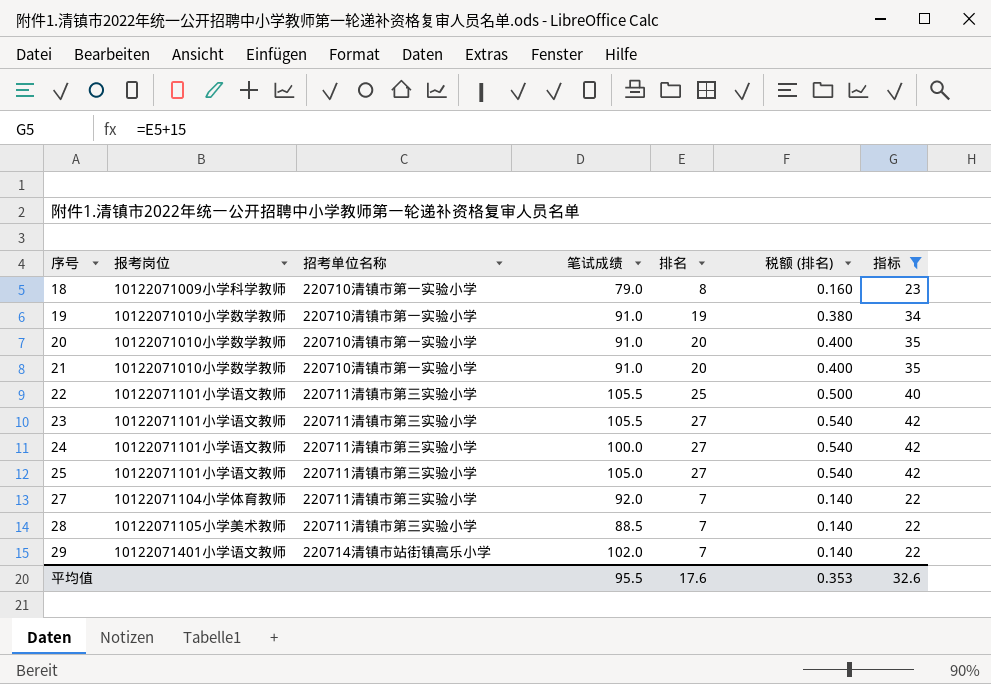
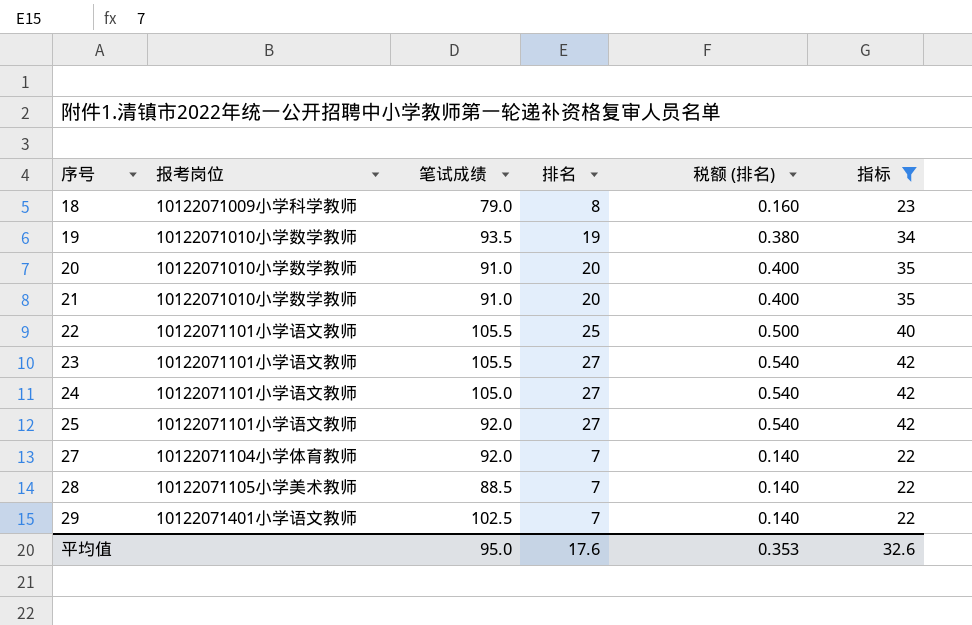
column 招考单位名称 | position: 3 -> none
19 | 笔试成绩: 91.0 -> 93.5
24 | 笔试成绩: 100.0 -> 105.0
25 | 笔试成绩: 105.0 -> 92.0
29 | 笔试成绩: 102.0 -> 102.5
平均值 | 笔试成绩: 95.5 -> 95.0

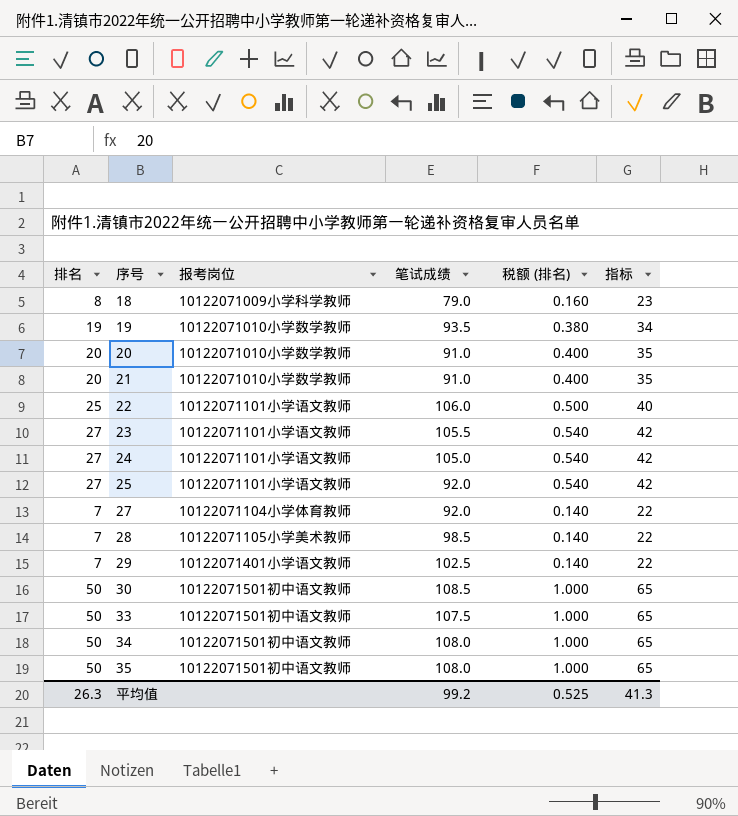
filter: 指标 != 65 -> none
column 排名 | position: 4 -> 1
22 | 笔试成绩: 105.5 -> 106.0
28 | 笔试成绩: 88.5 -> 98.5
平均值 | 排名: 17.6 -> 26.3
平均值 | 笔试成绩: 95.0 -> 99.2
平均值 | 税额 (排名): 0.353 -> 0.525
平均值 | 指标: 32.6 -> 41.3

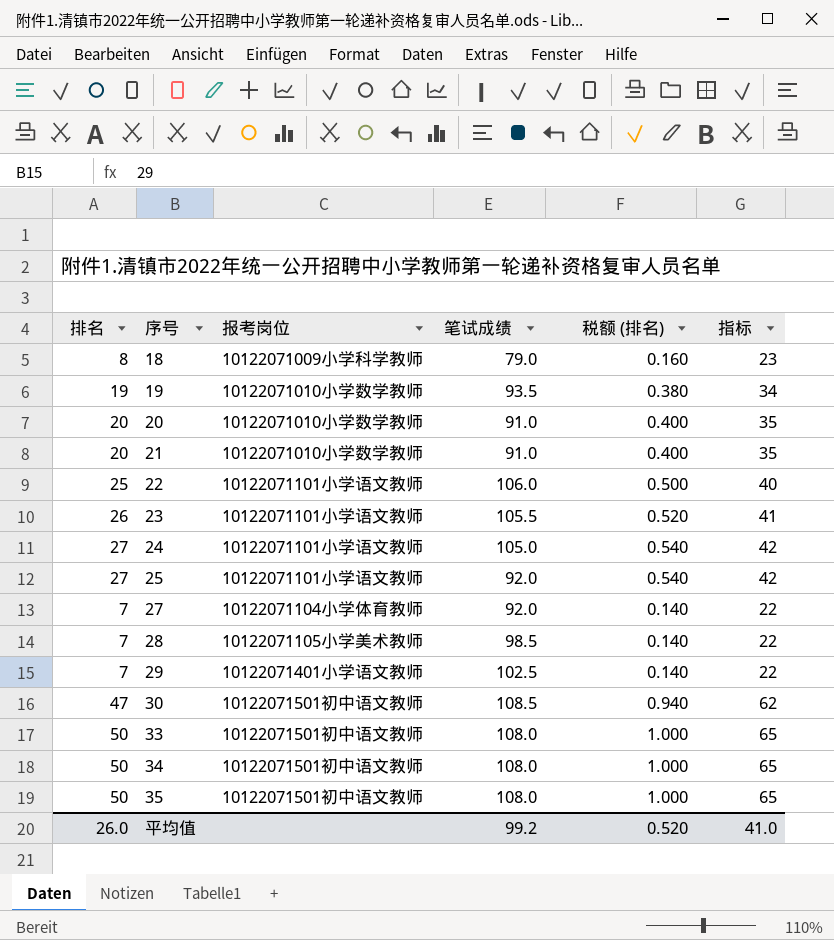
23 | 排名: 27 -> 26
23 | 税额 (排名): 0.540 -> 0.520
23 | 指标: 42 -> 41
30 | 排名: 50 -> 47
30 | 税额 (排名): 1.000 -> 0.940
30 | 指标: 65 -> 62
33 | 笔试成绩: 107.5 -> 108.0
平均值 | 排名: 26.3 -> 26.0
平均值 | 税额 (排名): 0.525 -> 0.520
平均值 | 指标: 41.3 -> 41.0

